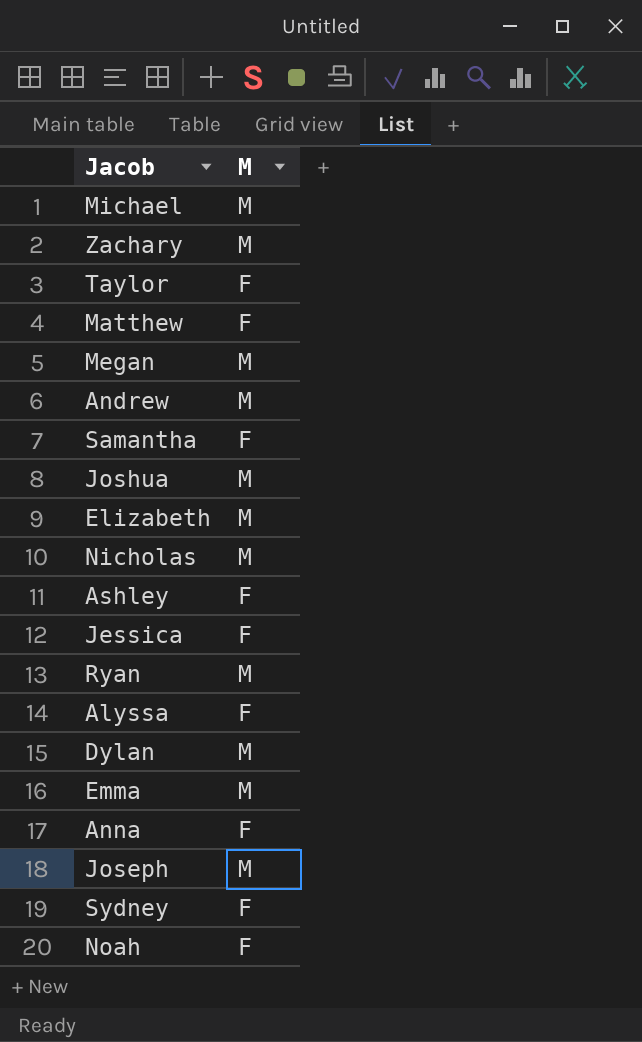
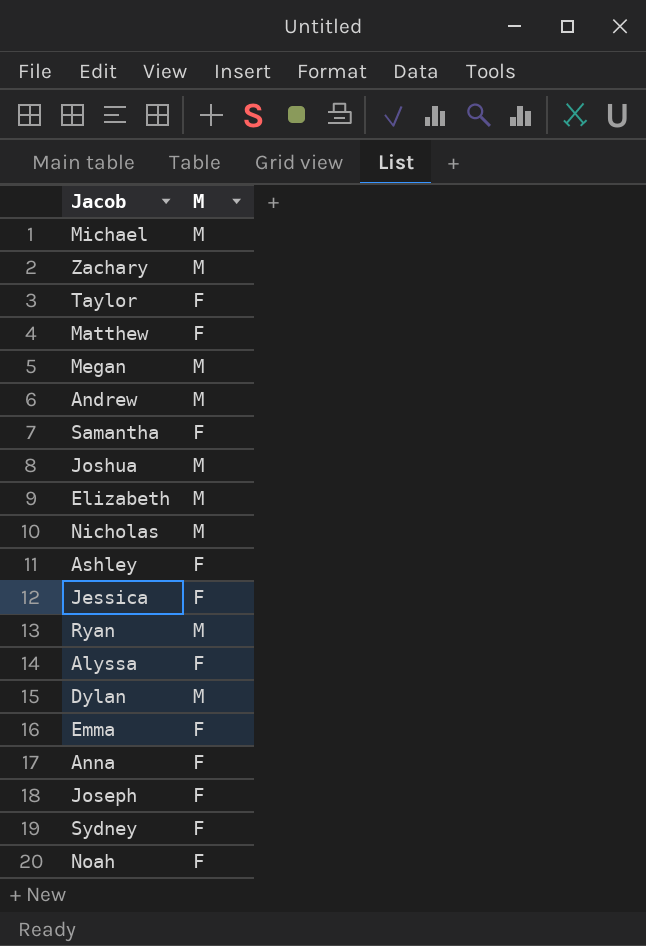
Emma | M: M -> F
Joseph | M: M -> F

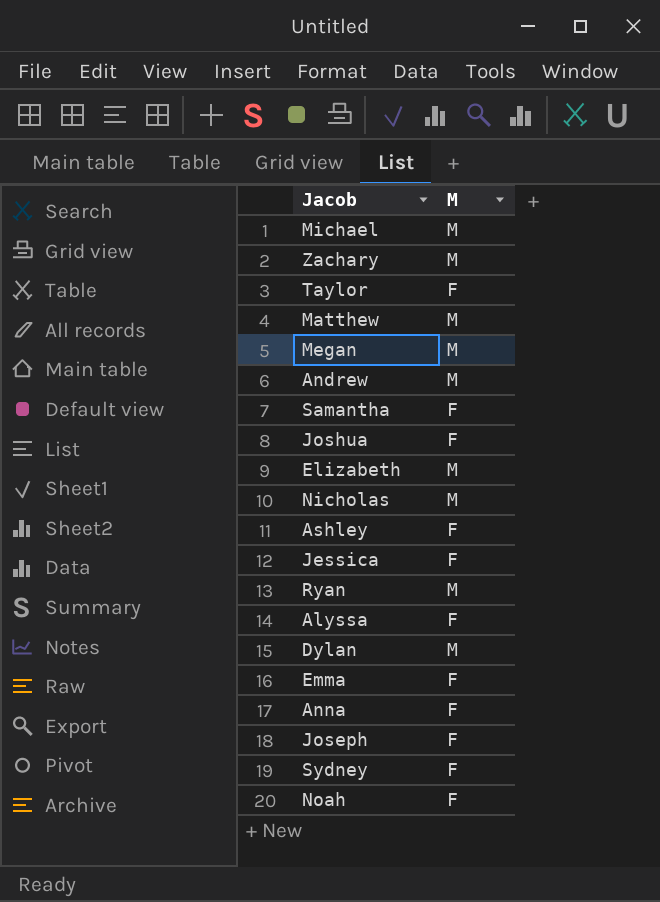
Matthew | M: F -> M
Joshua | M: M -> F

